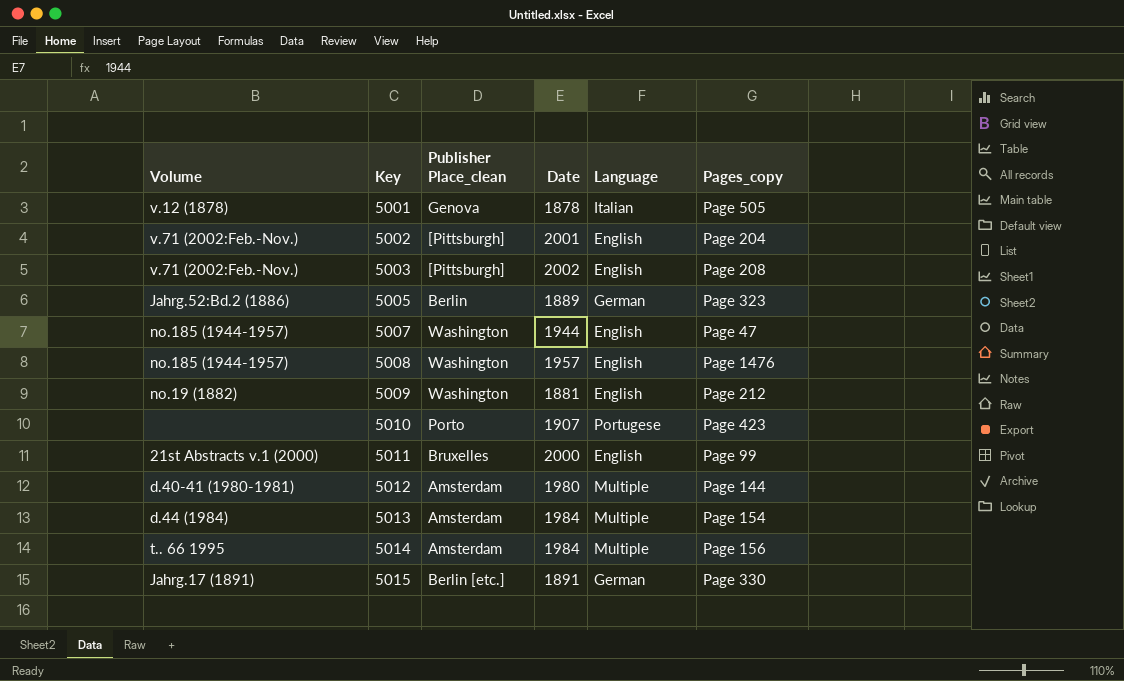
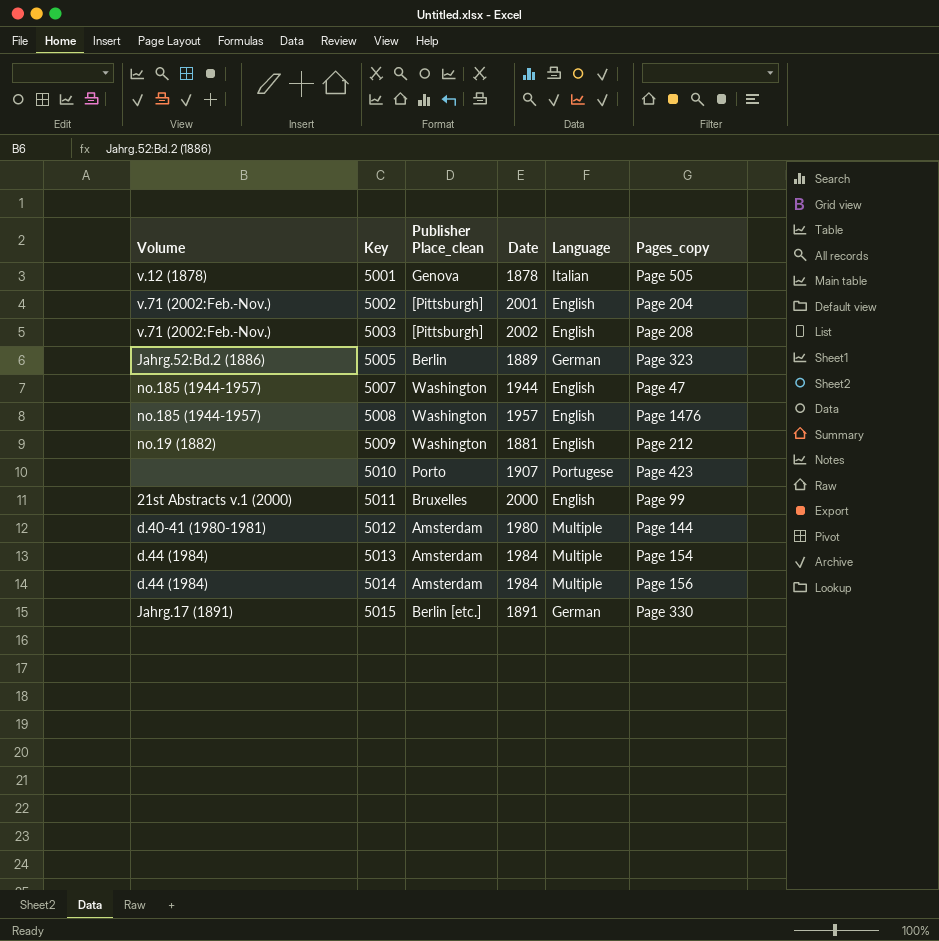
5014 | Volume: t.. 66 1995 -> d.44 (1984)

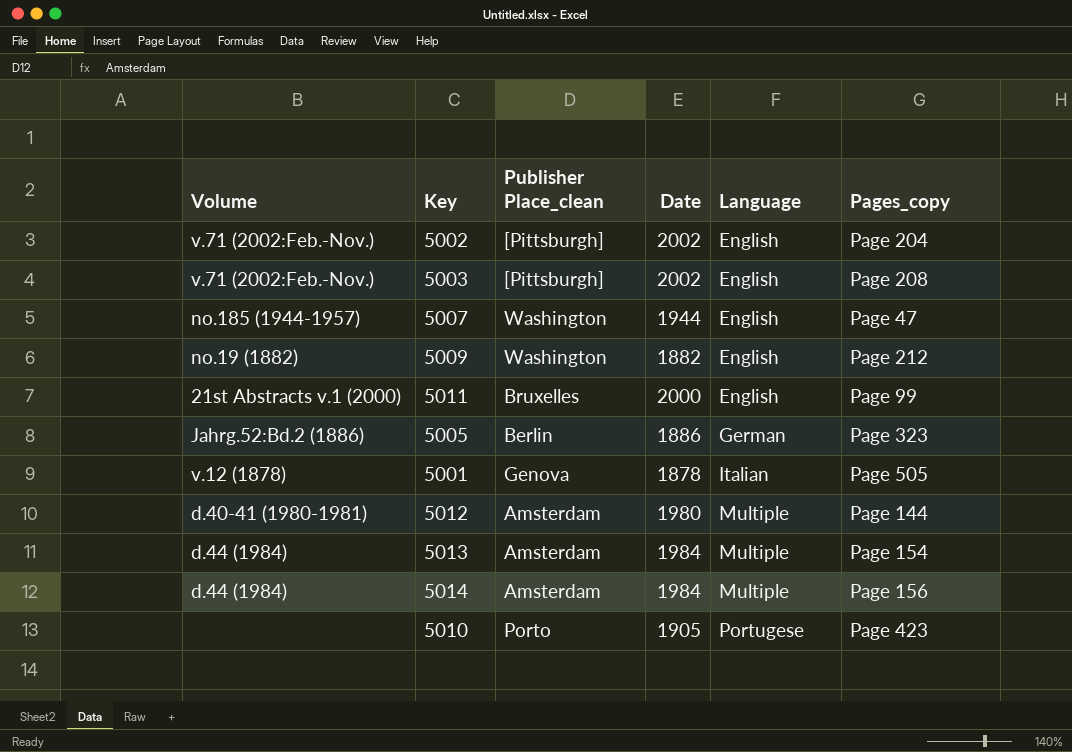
row order: Key ascending -> Language ascending
row 5008: no.185 (1944-1957) | Washington | 1957 | English | Page 1476 -> none
row 5015: Jahrg.17 (1891) | Berlin [etc.] | 1891 | German | Page 330 -> none
5002 | Date: 2001 -> 2002
5009 | Date: 1881 -> 1882
5005 | Date: 1889 -> 1886
5010 | Date: 1907 -> 1905

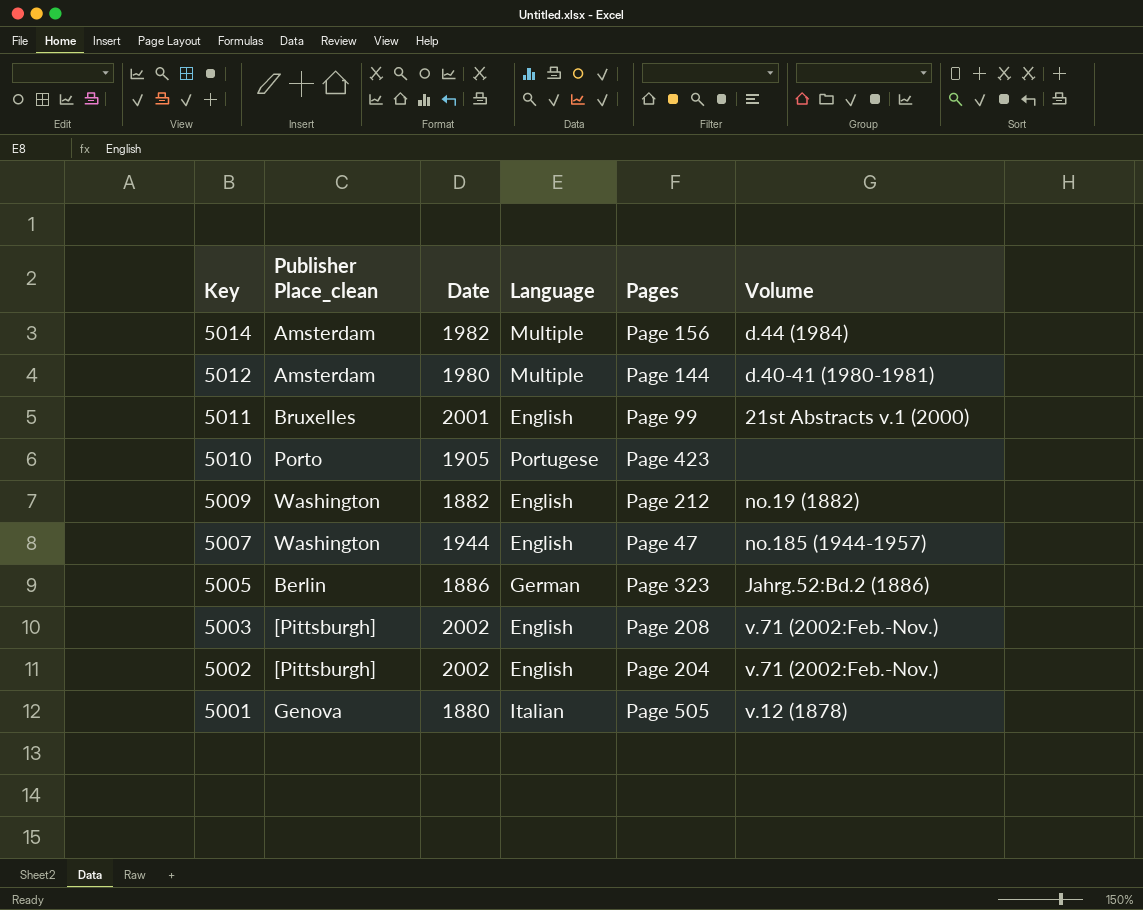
row order: Language ascending -> Key descending
column name: Pages_copy -> Pages
column Volume | position: 1 -> 6
row 5013: d.44 (1984) | Amsterdam | 1984 | Multiple | Page 154 -> none
5014 | Date: 1984 -> 1982
5011 | Date: 2000 -> 2001
5001 | Date: 1878 -> 1880

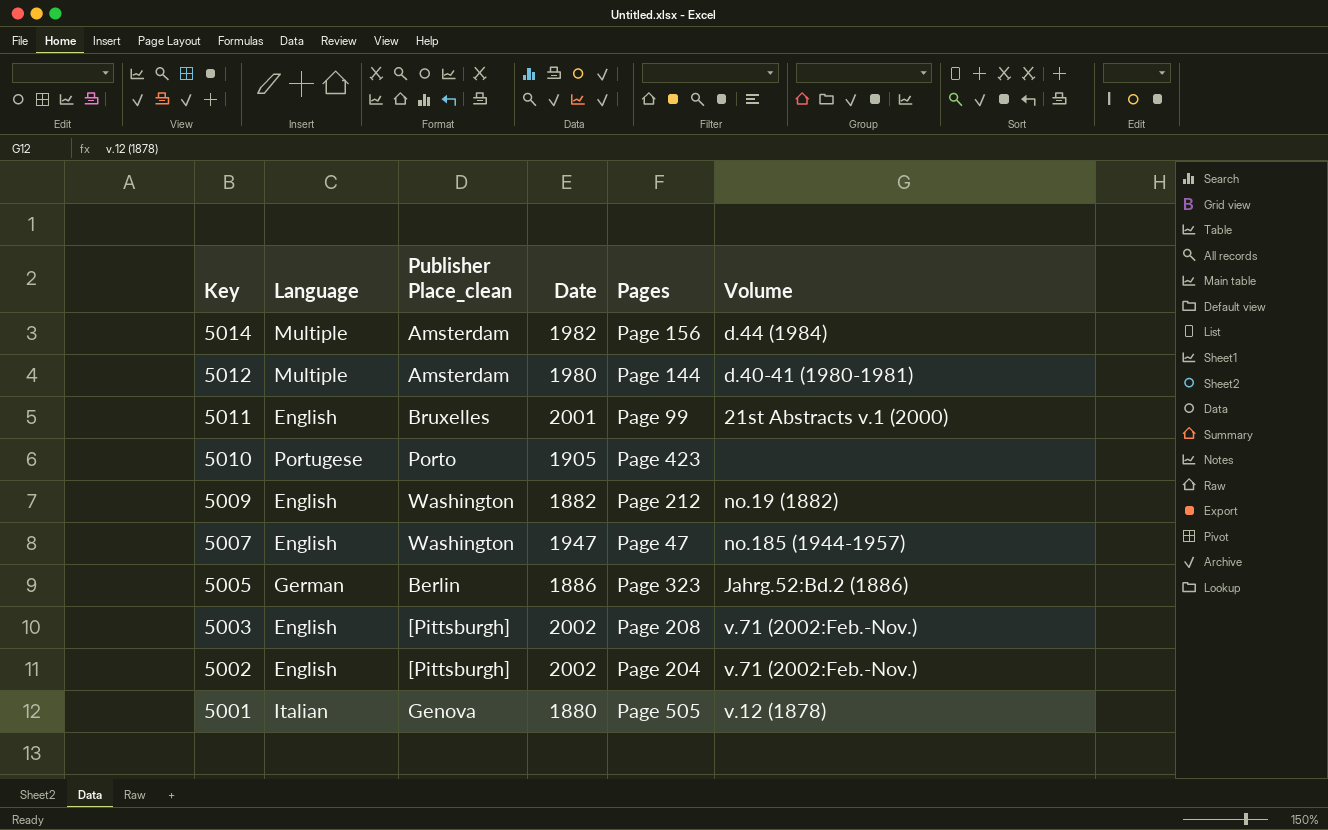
column Language | position: 4 -> 2
5007 | Date: 1944 -> 1947

